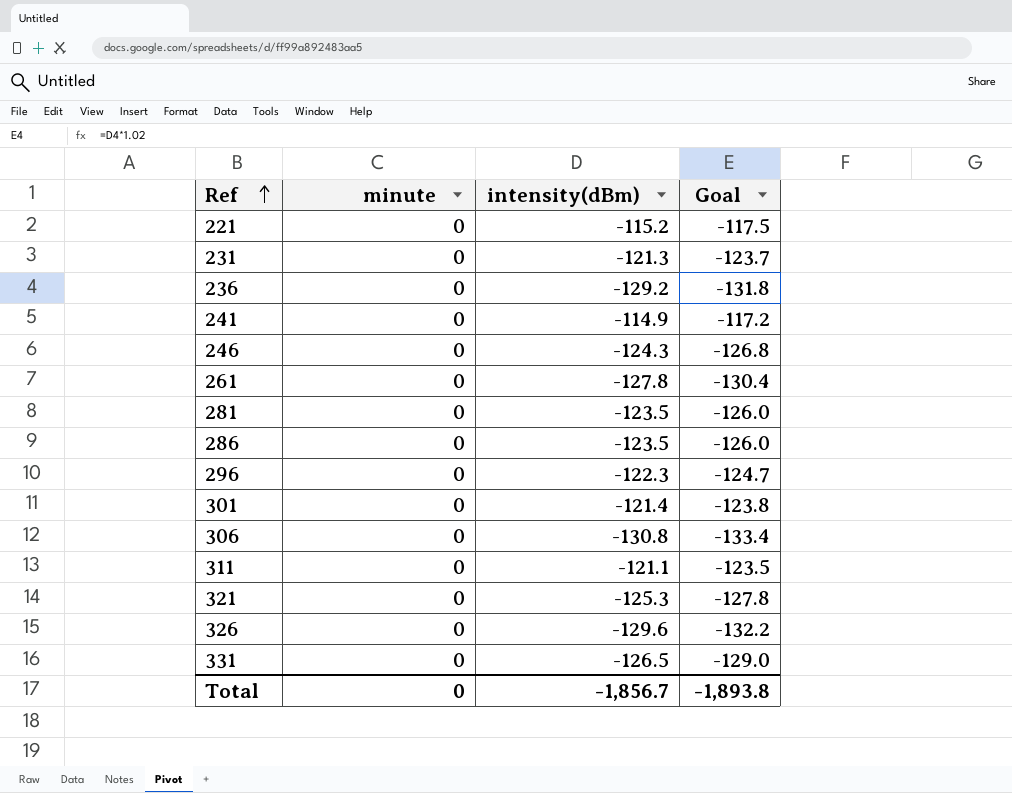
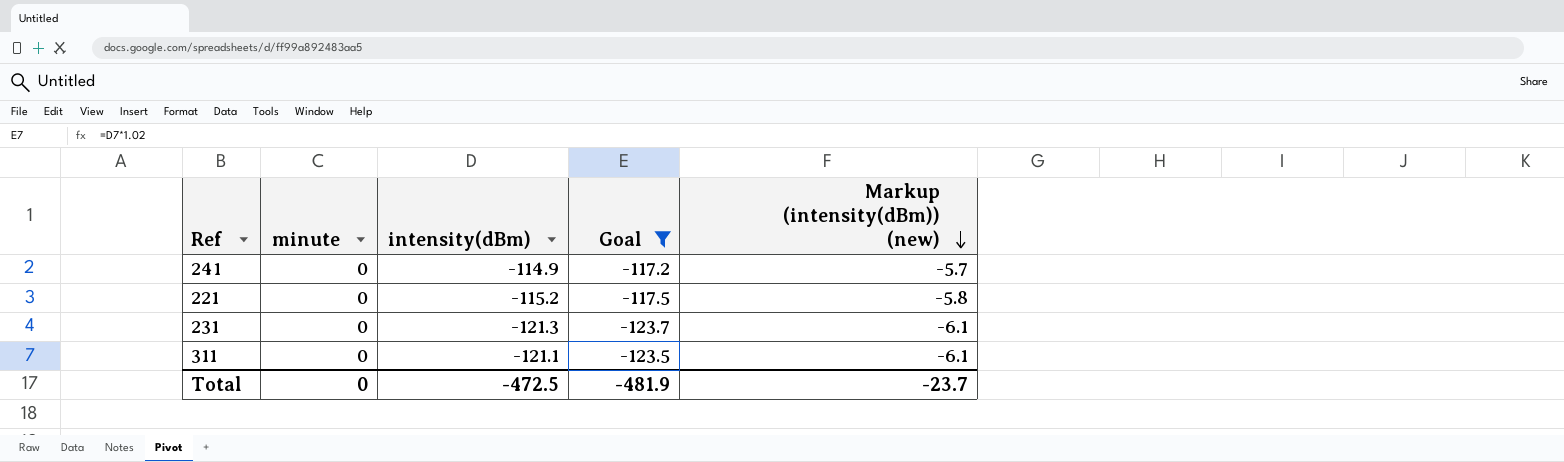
filter: none -> Goal >= -123.7
row order: Ref ascending -> Markup (intensity(dBm)) (new) descending
column Markup (intensity(dBm)) (new) | formula: none -> [intensity(dBm)] * 0.05
Total | intensity(dBm): -1,856.7 -> -472.5
Total | Goal: -1,893.8 -> -481.9

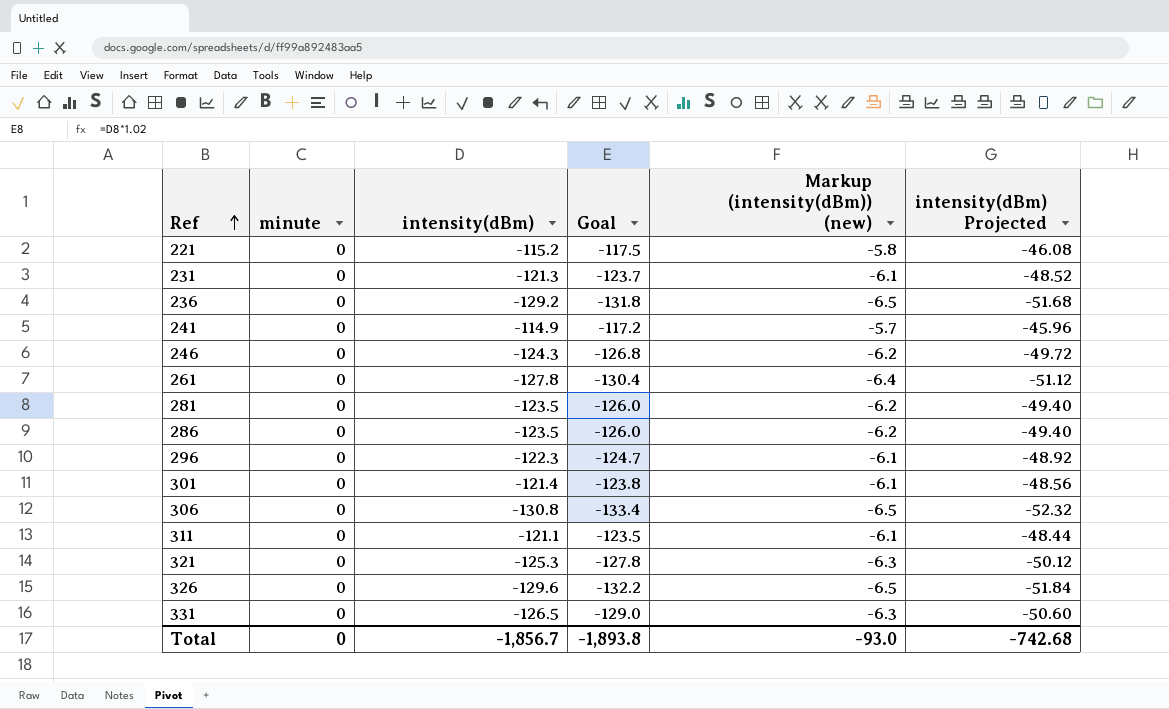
filter: Goal >= -123.7 -> none
row order: Markup (intensity(dBm)) (new) descending -> Ref ascending
column intensity(dBm) Projected | formula: none -> [intensity(dBm)] * 0.4
Total | intensity(dBm): -472.5 -> -1,856.7
Total | Goal: -481.9 -> -1,893.8
Total | Markup (intensity(dBm)) (new): -23.7 -> -93.0

